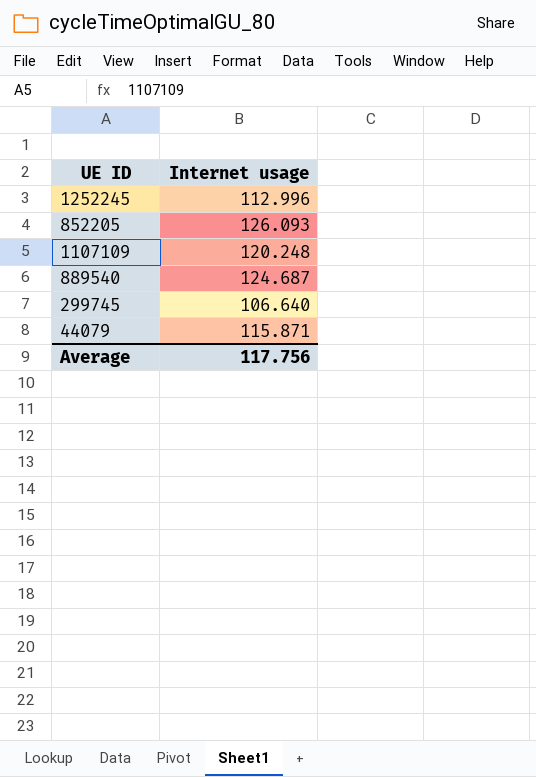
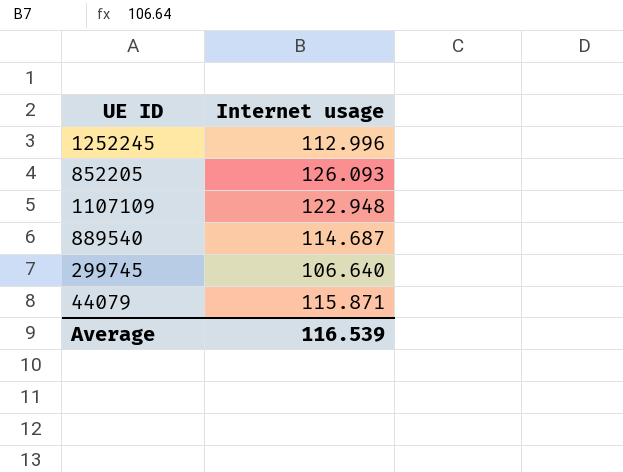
1107109 | Internet usage: 120.248 -> 122.948
889540 | Internet usage: 124.687 -> 114.687
Average | Internet usage: 117.756 -> 116.539

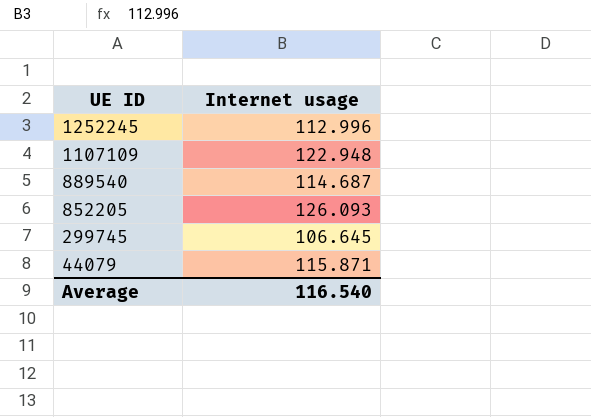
row order: none -> UE ID descending
299745 | Internet usage: 106.640 -> 106.645
Average | Internet usage: 116.539 -> 116.540

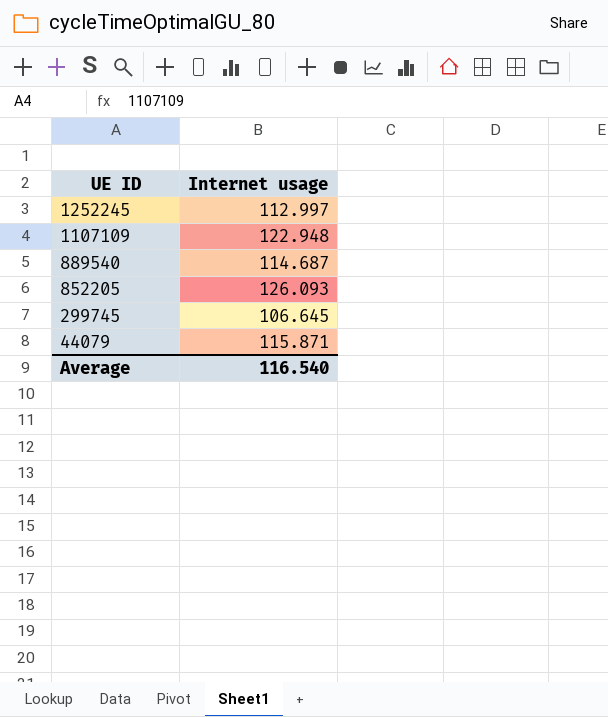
1252245 | Internet usage: 112.996 -> 112.997

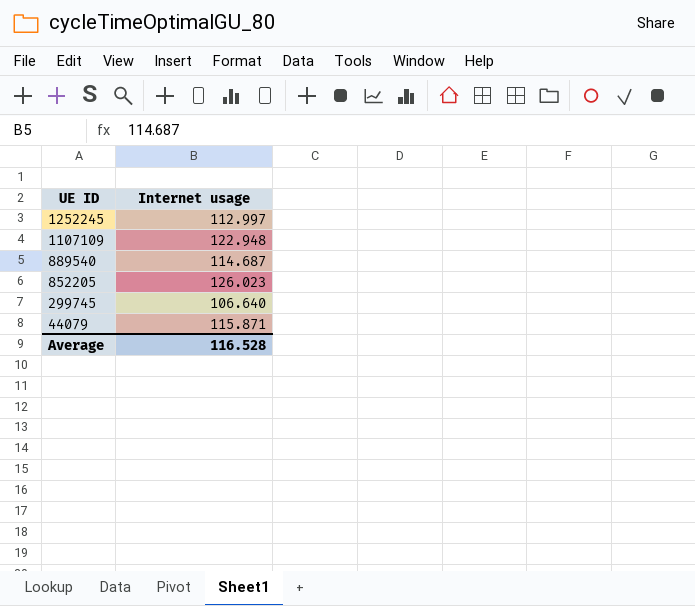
852205 | Internet usage: 126.093 -> 126.023
299745 | Internet usage: 106.645 -> 106.640
Average | Internet usage: 116.540 -> 116.528

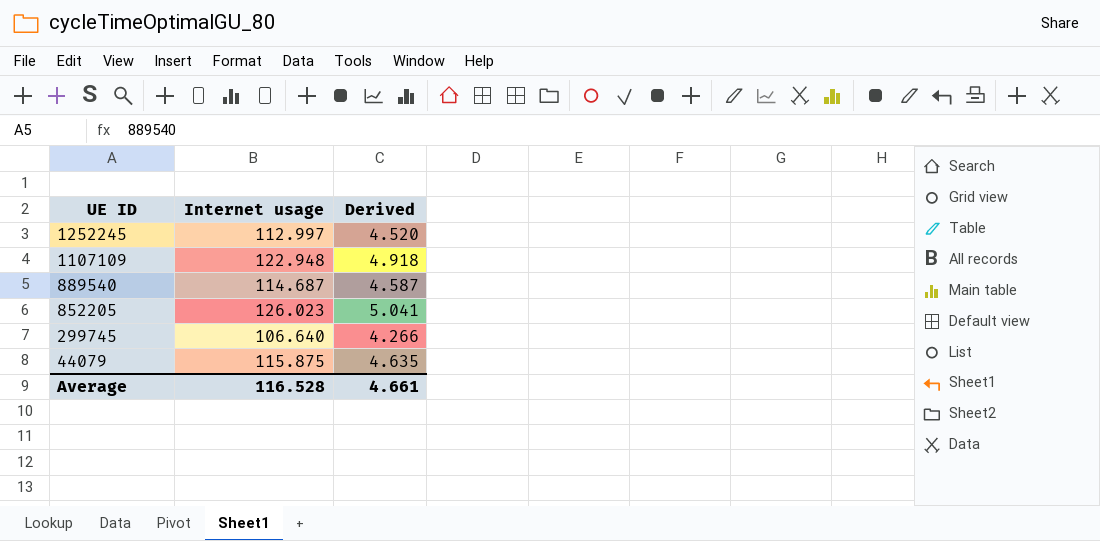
column Derived | formula: none -> [Internet usage] * 0.04
44079 | Internet usage: 115.871 -> 115.875

